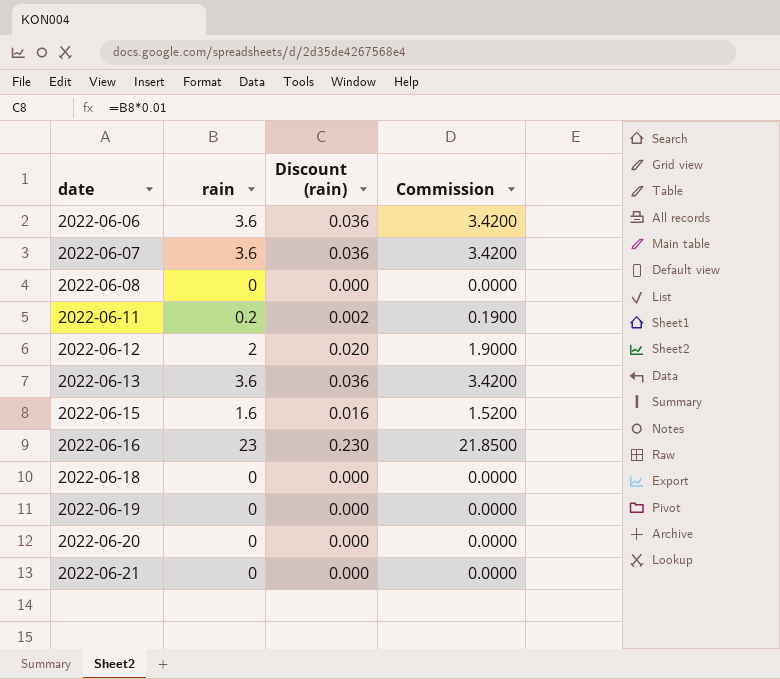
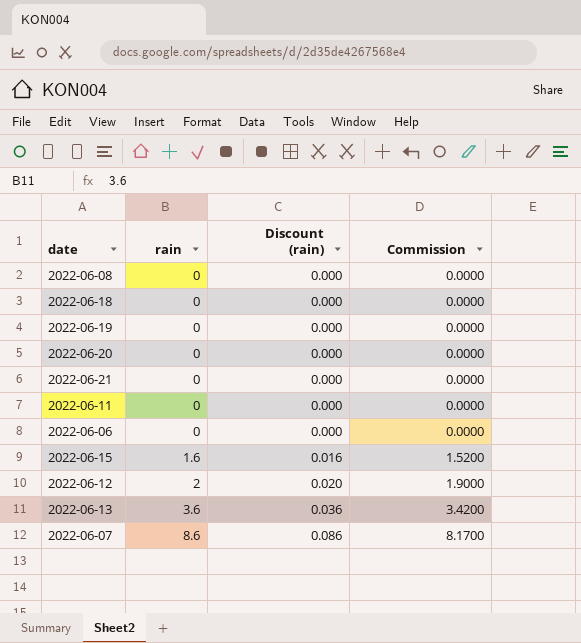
row order: date ascending -> rain ascending
row 2022-06-16: 23 | 0.230 | 21.8500 -> none
2022-06-11 | rain: 0.2 -> 0
2022-06-11 | Discount (rain): 0.002 -> 0.000
2022-06-11 | Commission: 0.1900 -> 0.0000
2022-06-06 | rain: 3.6 -> 0
2022-06-06 | Discount (rain): 0.036 -> 0.000
2022-06-06 | Commission: 3.4200 -> 0.0000
2022-06-07 | rain: 3.6 -> 8.6
2022-06-07 | Discount (rain): 0.036 -> 0.086
2022-06-07 | Commission: 3.4200 -> 8.1700

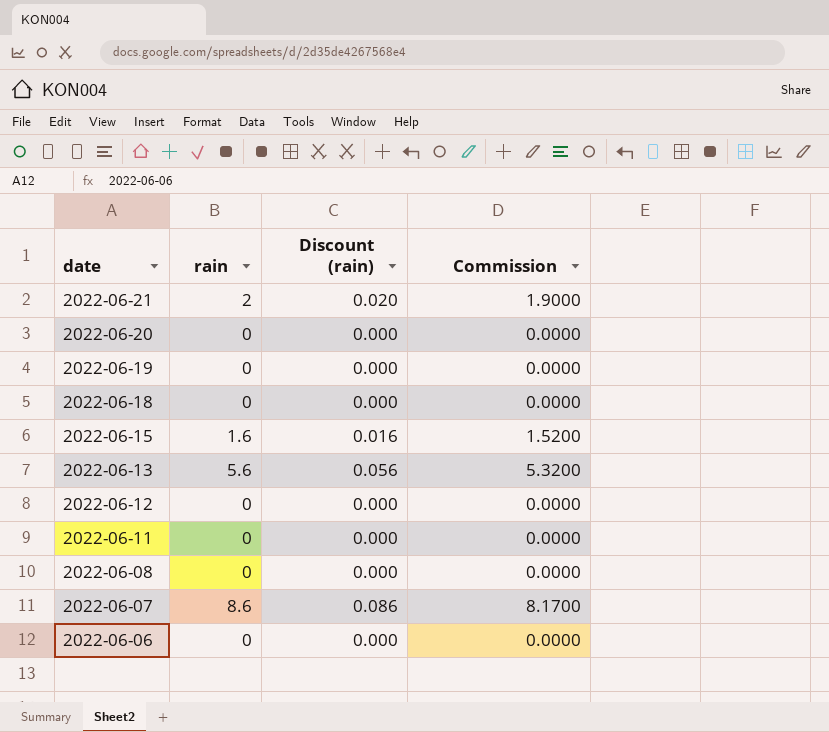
row order: rain ascending -> date descending
2022-06-21 | rain: 0 -> 2
2022-06-21 | Discount (rain): 0.000 -> 0.020
2022-06-21 | Commission: 0.0000 -> 1.9000
2022-06-13 | rain: 3.6 -> 5.6
2022-06-13 | Discount (rain): 0.036 -> 0.056
2022-06-13 | Commission: 3.4200 -> 5.3200
2022-06-12 | rain: 2 -> 0
2022-06-12 | Discount (rain): 0.020 -> 0.000
2022-06-12 | Commission: 1.9000 -> 0.0000

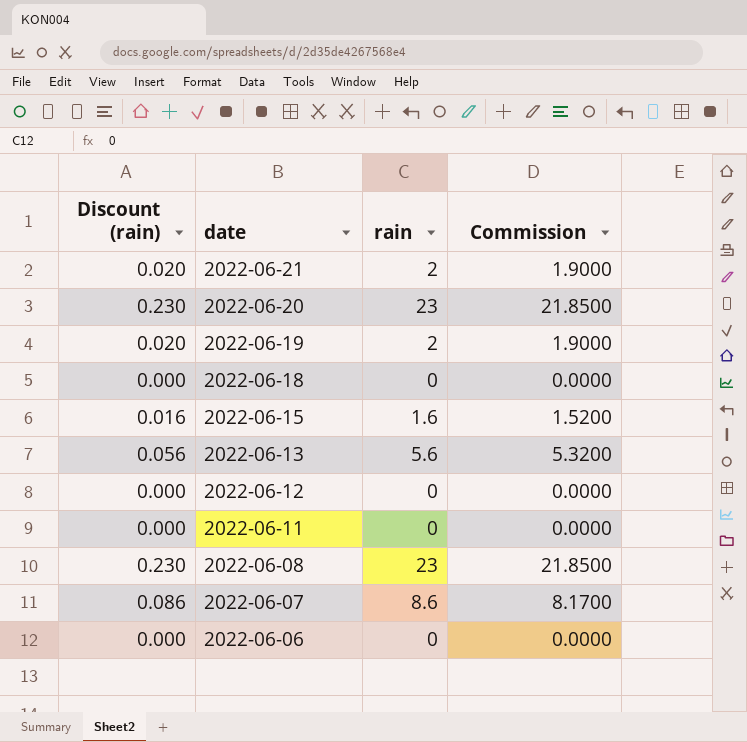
column Discount (rain) | position: 3 -> 1
2022-06-20 | Discount (rain): 0.000 -> 0.230
2022-06-20 | rain: 0 -> 23
2022-06-20 | Commission: 0.0000 -> 21.8500
2022-06-19 | Discount (rain): 0.000 -> 0.020
2022-06-19 | rain: 0 -> 2
2022-06-19 | Commission: 0.0000 -> 1.9000
2022-06-08 | Discount (rain): 0.000 -> 0.230
2022-06-08 | rain: 0 -> 23
2022-06-08 | Commission: 0.0000 -> 21.8500

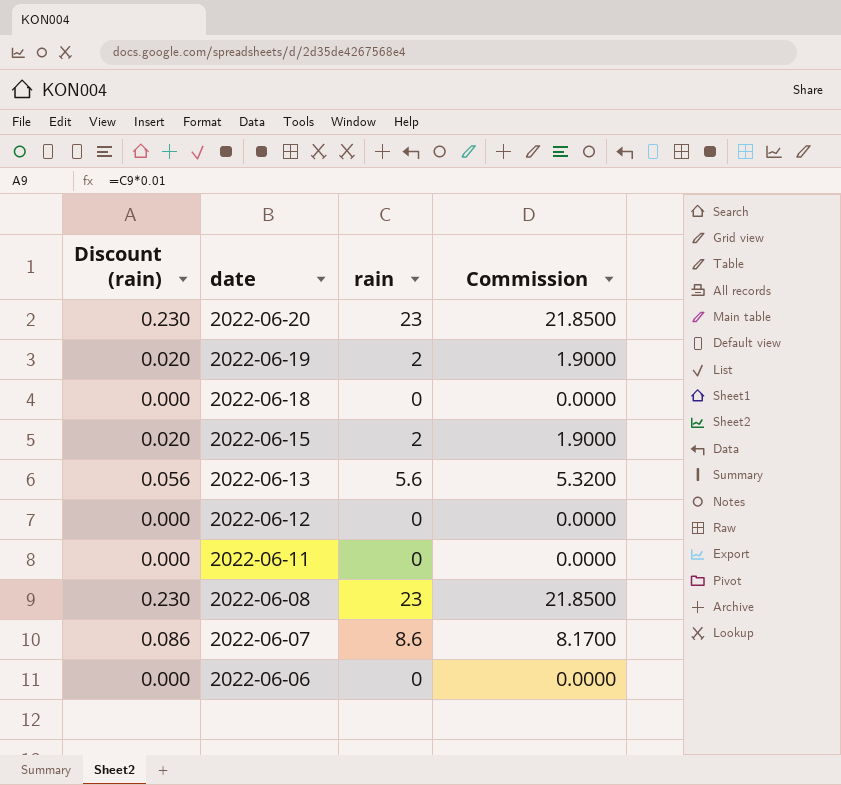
row 2022-06-21: 0.020 | 2 | 1.9000 -> none
2022-06-15 | Discount (rain): 0.016 -> 0.020
2022-06-15 | rain: 1.6 -> 2
2022-06-15 | Commission: 1.5200 -> 1.9000

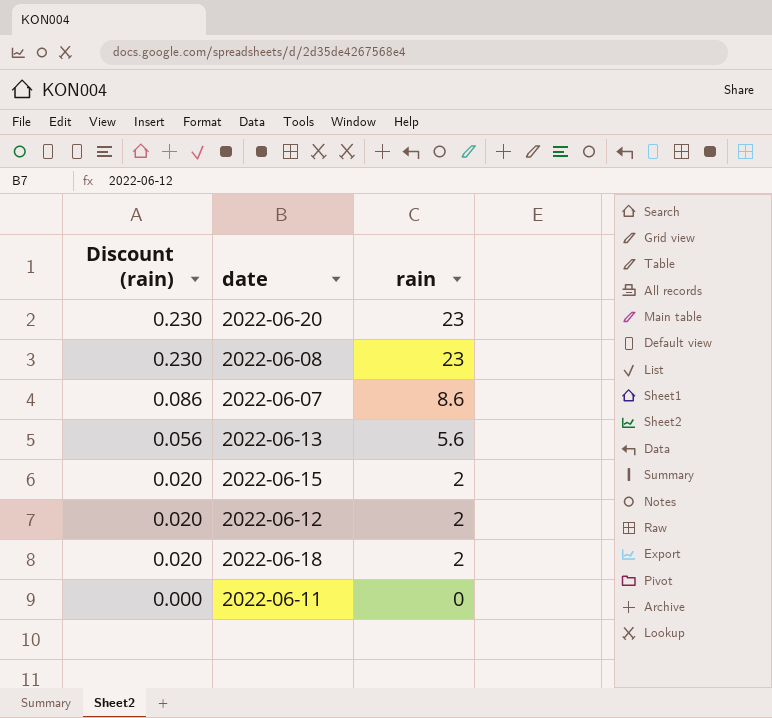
row order: date descending -> Discount (rain) descending
column Commission | formula: [rain] * 0.95 -> none
row 2022-06-19: 0.020 | 2 | 1.9000 -> none
row 2022-06-06: 0.000 | 0 | 0.0000 -> none
2022-06-12 | Discount (rain): 0.000 -> 0.020
2022-06-12 | rain: 0 -> 2
2022-06-18 | Discount (rain): 0.000 -> 0.020
2022-06-18 | rain: 0 -> 2

